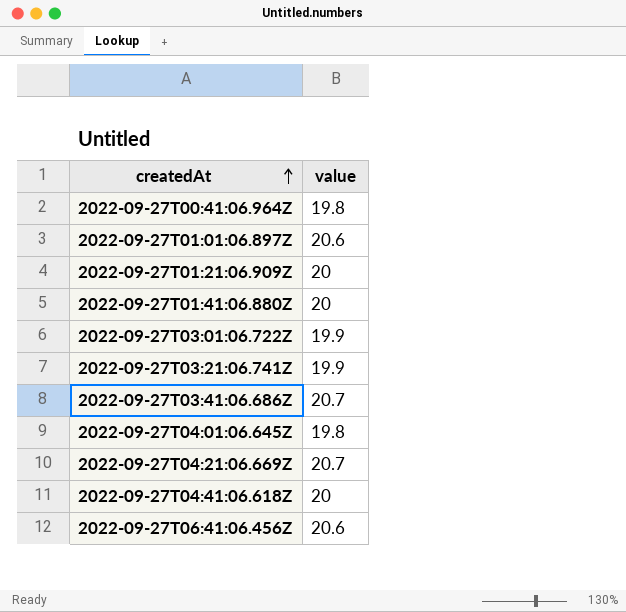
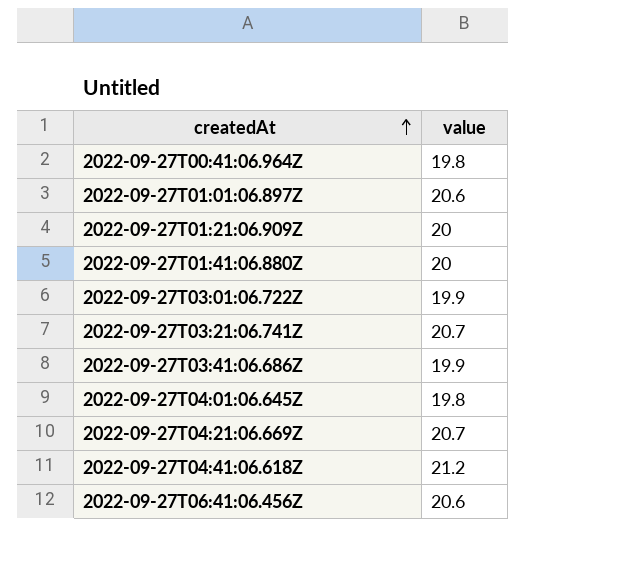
2022-09-27T03:21:06.741Z | value: 19.9 -> 20.7
2022-09-27T03:41:06.686Z | value: 20.7 -> 19.9
2022-09-27T04:41:06.618Z | value: 20 -> 21.2

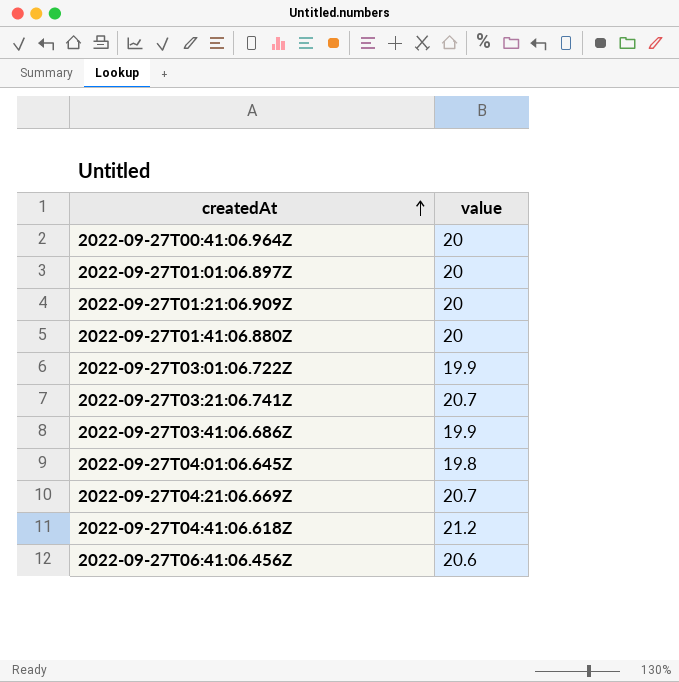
2022-09-27T00:41:06.964Z | value: 19.8 -> 20
2022-09-27T01:01:06.897Z | value: 20.6 -> 20

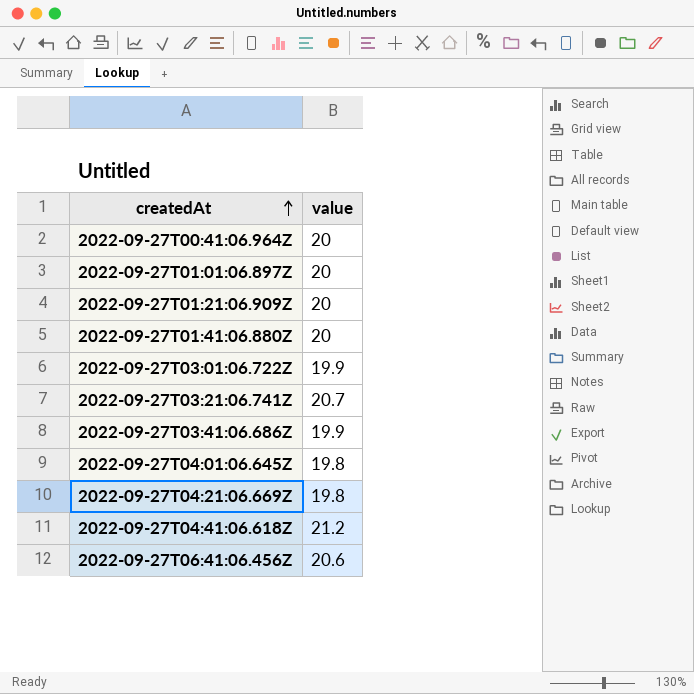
2022-09-27T04:21:06.669Z | value: 20.7 -> 19.8

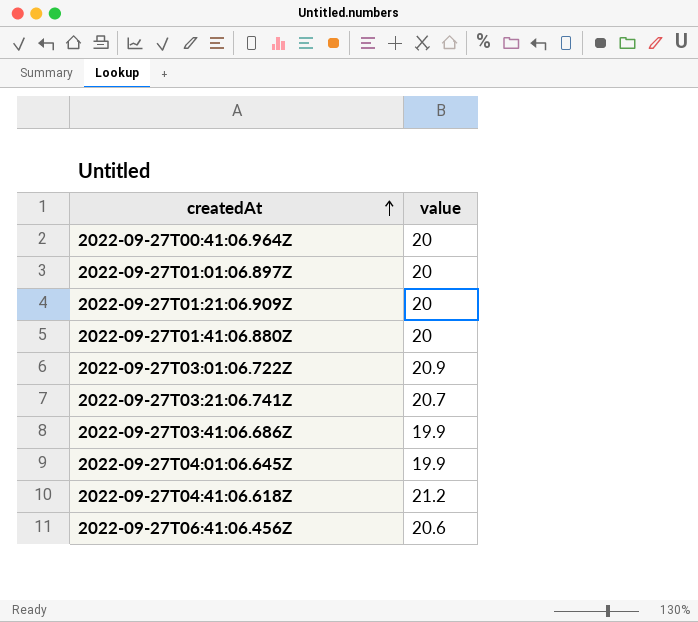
row 2022-09-27T04:21:06.669Z: 19.8 -> none
2022-09-27T03:01:06.722Z | value: 19.9 -> 20.9
2022-09-27T04:01:06.645Z | value: 19.8 -> 19.9

